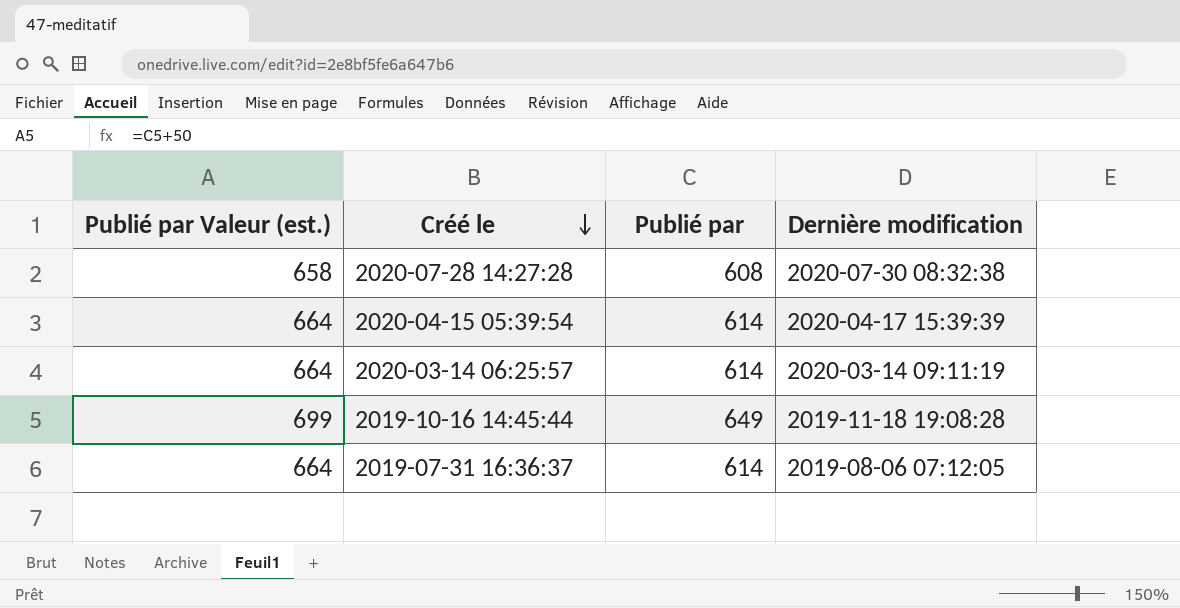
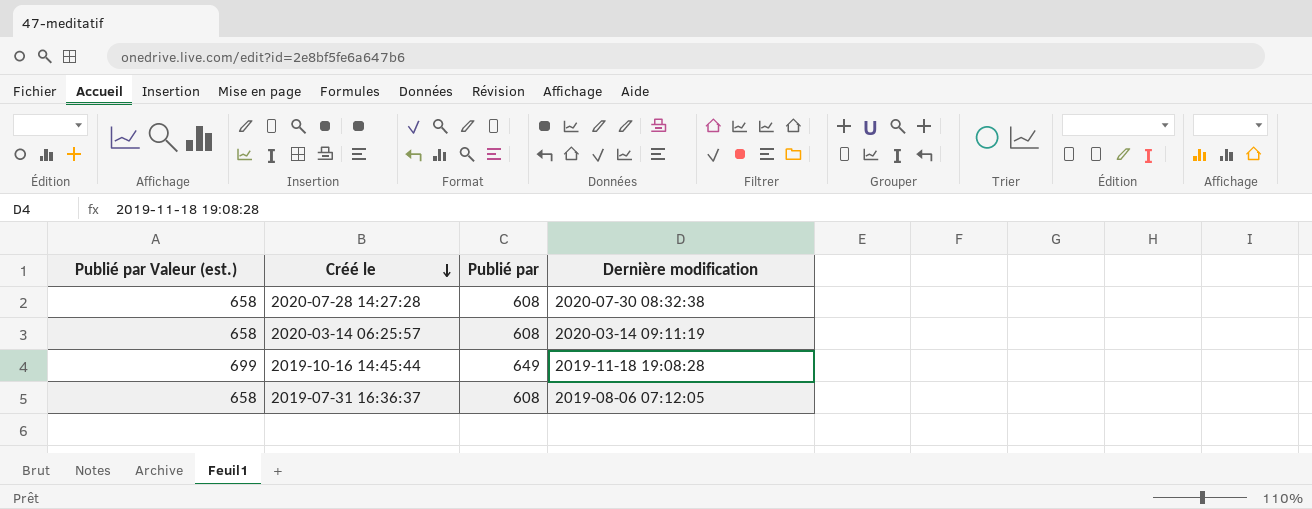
row 2020-04-15 05:39:54: 664 | 614 | 2020-04-17 15:39:39 -> none
2020-03-14 06:25:57 | Publié par Valeur (est.): 664 -> 658
2020-03-14 06:25:57 | Publié par: 614 -> 608
2019-07-31 16:36:37 | Publié par Valeur (est.): 664 -> 658
2019-07-31 16:36:37 | Publié par: 614 -> 608

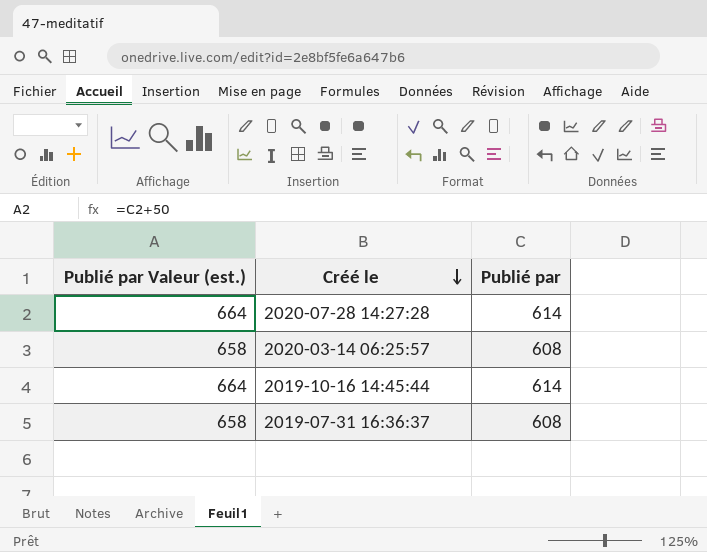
column Dernière modification | position: 4 -> none
2020-07-28 14:27:28 | Publié par Valeur (est.): 658 -> 664
2020-07-28 14:27:28 | Publié par: 608 -> 614
2019-10-16 14:45:44 | Publié par Valeur (est.): 699 -> 664
2019-10-16 14:45:44 | Publié par: 649 -> 614

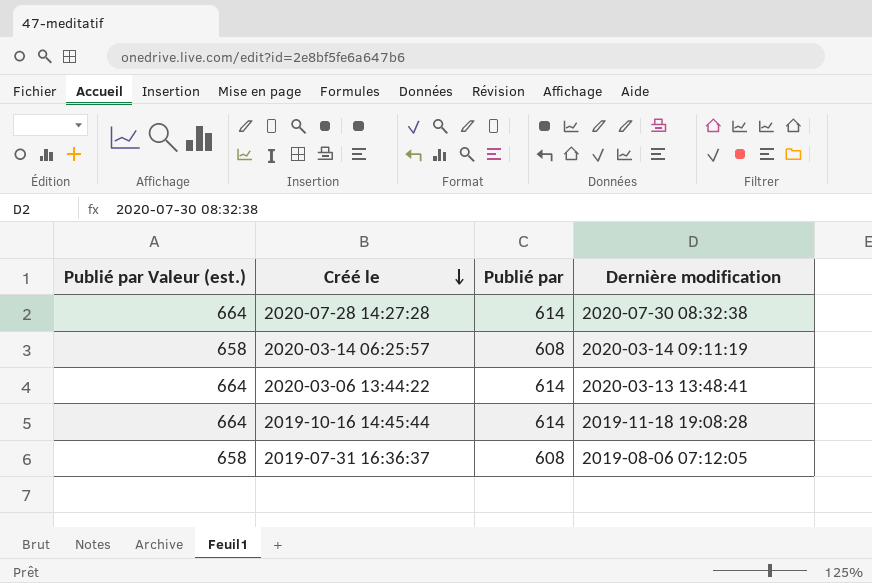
column Dernière modification | position: none -> 4
row 2020-03-06 13:44:22: none -> 664 | 614 | 2020-03-13 13:48:41

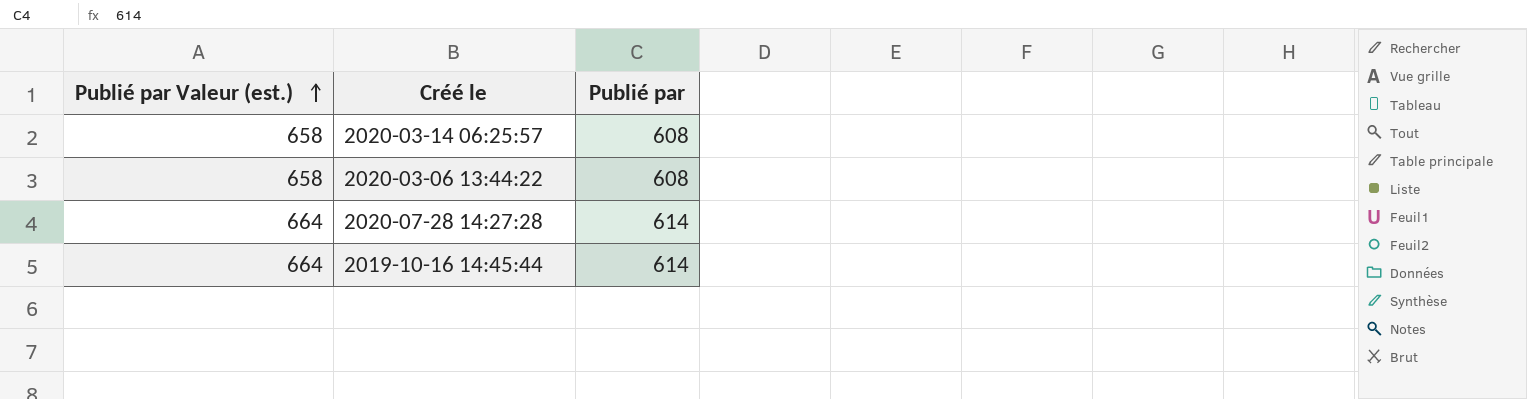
row order: Créé le descending -> Publié par Valeur (est.) ascending
column Dernière modification | position: 4 -> none
row 2019-07-31 16:36:37: 658 | 608 | 2019-08-06 07:12:05 -> none
2020-03-06 13:44:22 | Publié par Valeur (est.): 664 -> 658
2020-03-06 13:44:22 | Publié par: 614 -> 608

